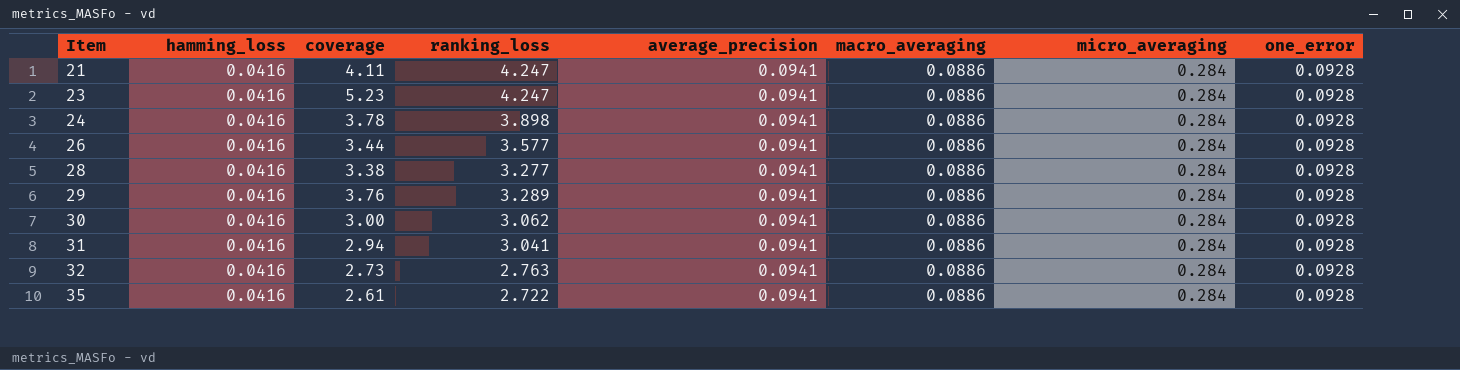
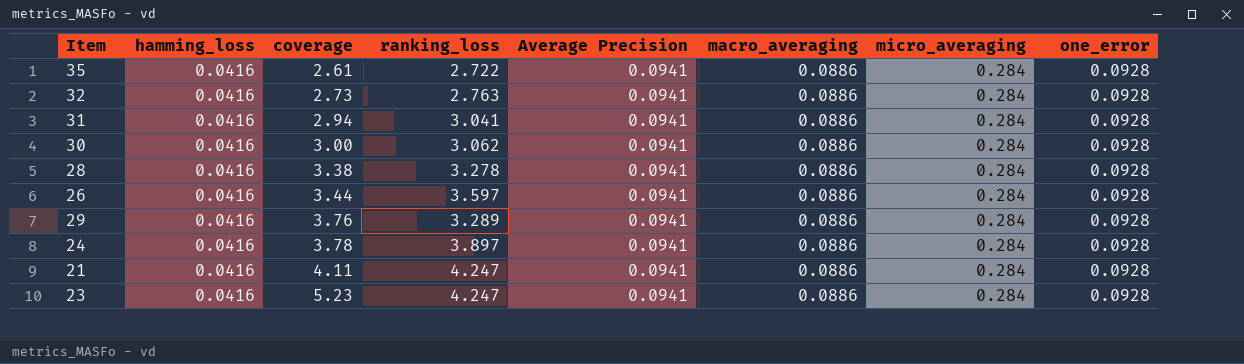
row order: Item ascending -> coverage ascending
column name: average_precision -> Average Precision
28 | ranking_loss: 3.277 -> 3.278
26 | ranking_loss: 3.577 -> 3.597
24 | ranking_loss: 3.898 -> 3.897

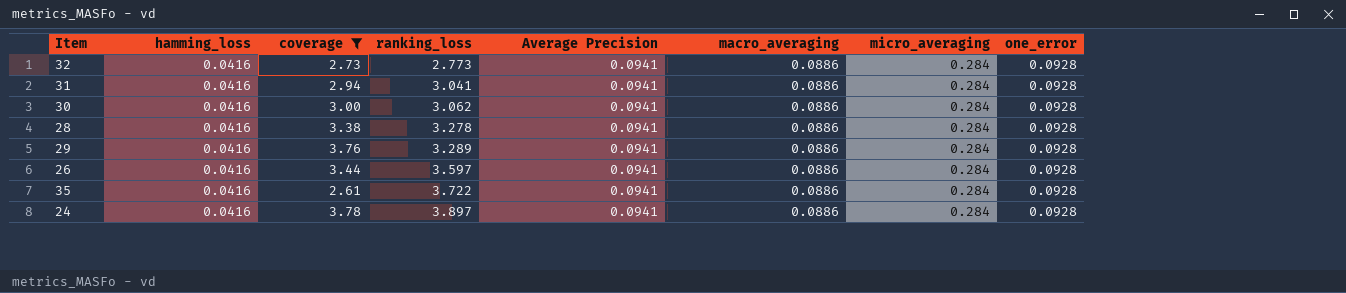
filter: none -> coverage <= 3.78
row order: coverage ascending -> ranking_loss ascending
32 | ranking_loss: 2.763 -> 2.773
35 | ranking_loss: 2.722 -> 3.722

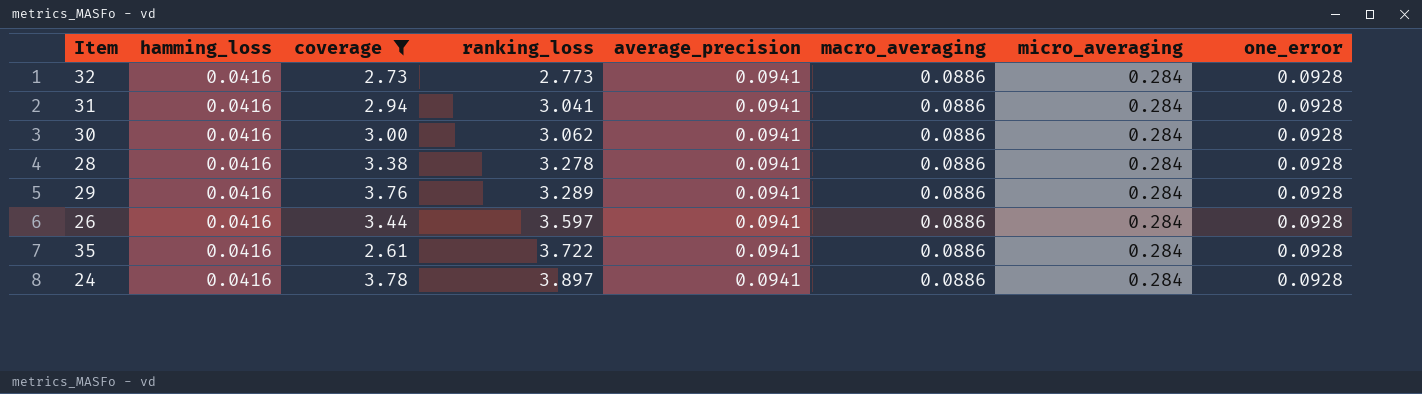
column name: Average Precision -> average_precision

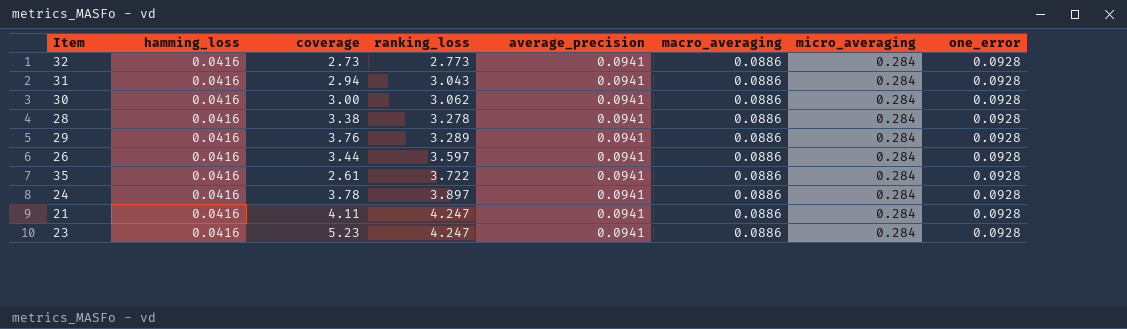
filter: coverage <= 3.78 -> none
31 | ranking_loss: 3.041 -> 3.043

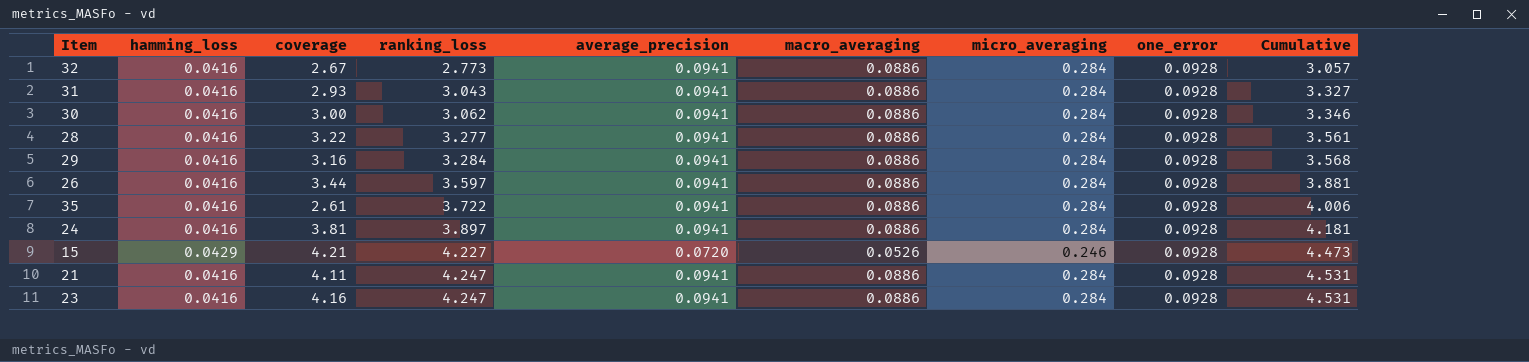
column Cumulative | formula: none -> [ranking_loss] + [micro_averaging]
32 | coverage: 2.73 -> 2.67
31 | coverage: 2.94 -> 2.93
28 | coverage: 3.38 -> 3.22
28 | ranking_loss: 3.278 -> 3.277
29 | coverage: 3.76 -> 3.16
29 | ranking_loss: 3.289 -> 3.284
24 | coverage: 3.78 -> 3.81
row 15: none -> 0.0429 | 4.21 | 4.227 | 0.0720 | 0.0526 | 0.246 | 0.0928 | 4.473
23 | coverage: 5.23 -> 4.16

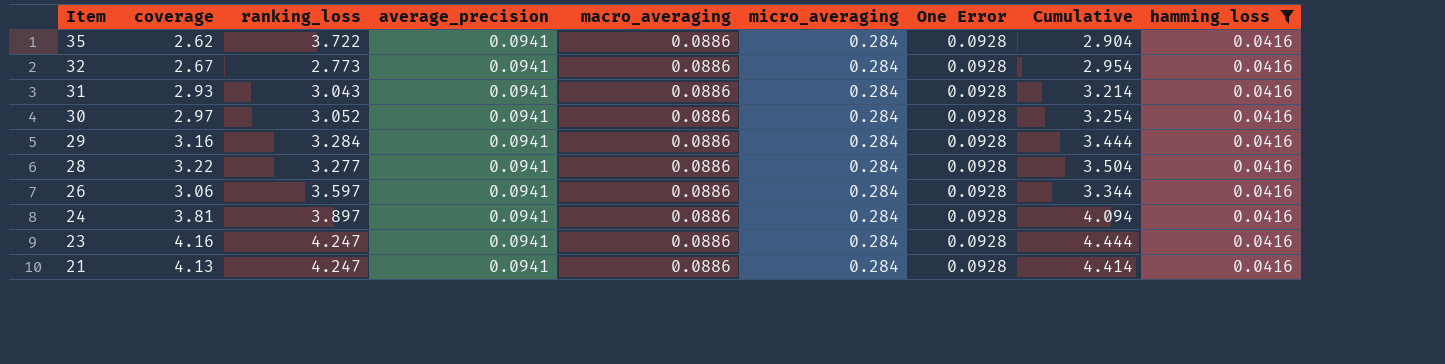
filter: none -> hamming_loss = 0.0416
row order: ranking_loss ascending -> Item descending
column name: one_error -> One Error
column Cumulative | formula: [ranking_loss] + [micro_averaging] -> [coverage] + [micro_averaging]
column hamming_loss | position: 2 -> 9
35 | coverage: 2.61 -> 2.62
30 | coverage: 3.00 -> 2.97
30 | ranking_loss: 3.062 -> 3.052
26 | coverage: 3.44 -> 3.06
21 | coverage: 4.11 -> 4.13

